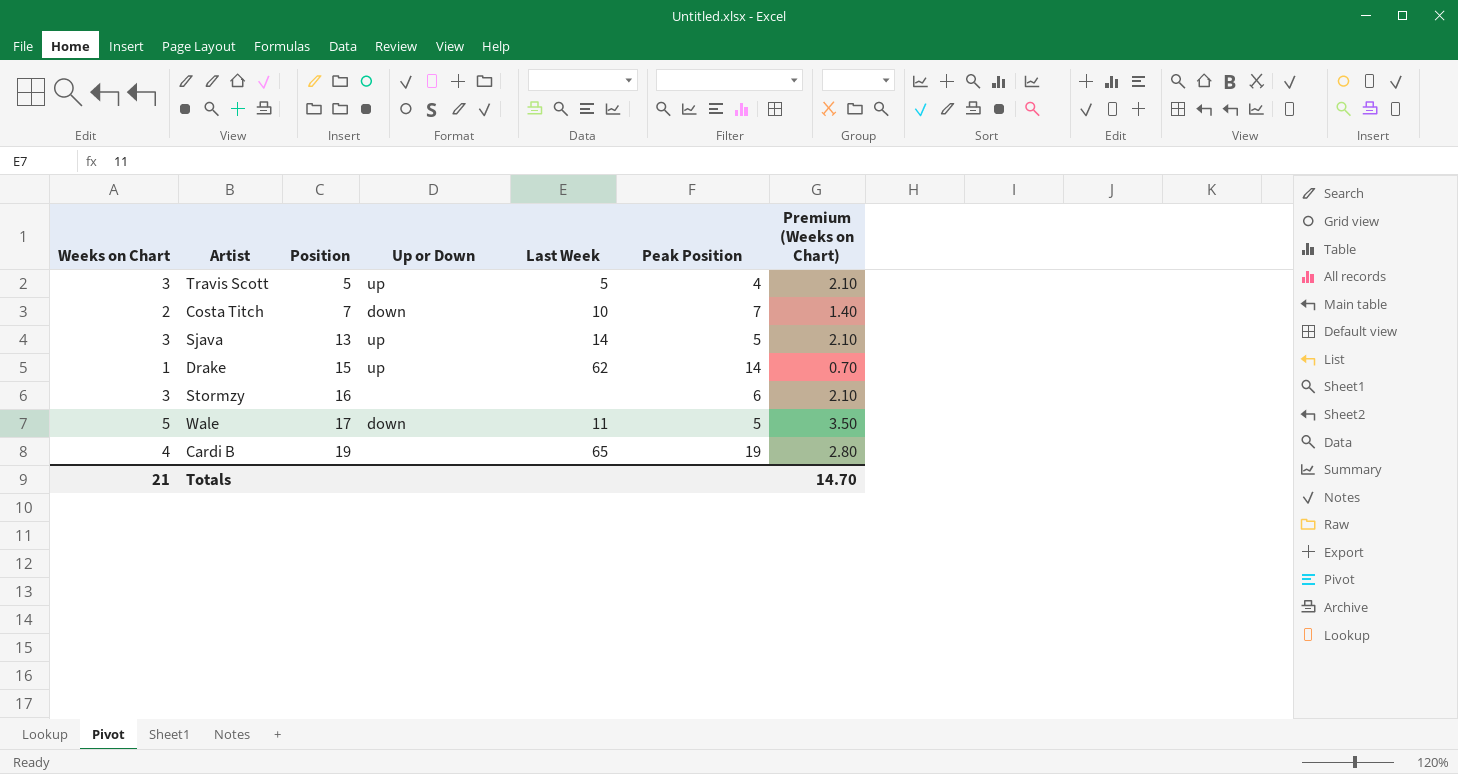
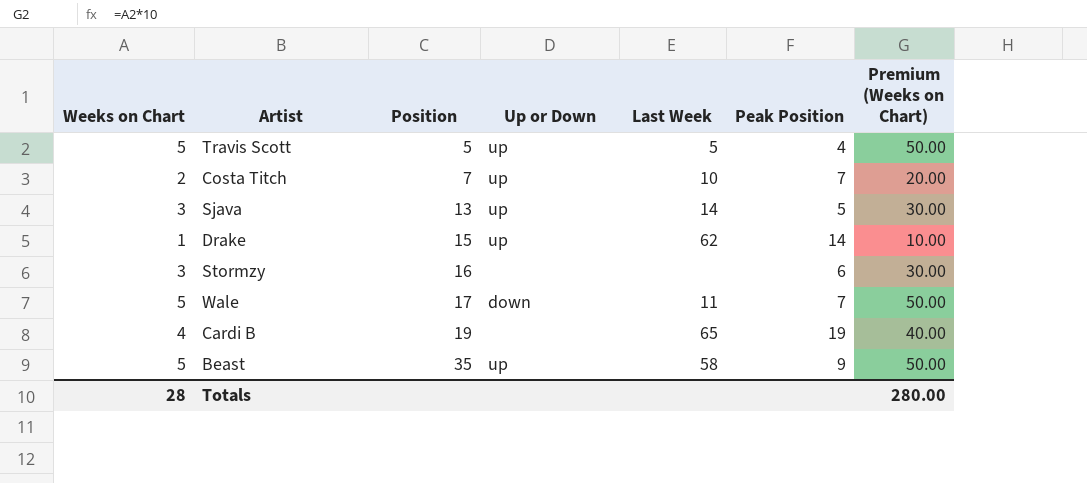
column Premium (Weeks on Chart) | formula: [Weeks on Chart] * 0.7 -> [Weeks on Chart] * 10
Travis Scott | Weeks on Chart: 3 -> 5
Costa Titch | Up or Down: down -> up
Wale | Peak Position: 5 -> 7
row Beast: none -> 5 | 35 | up | 58 | 9 | 50.00
Totals | Weeks on Chart: 21 -> 28
Totals | Premium (Weeks on Chart): 14.70 -> 280.00

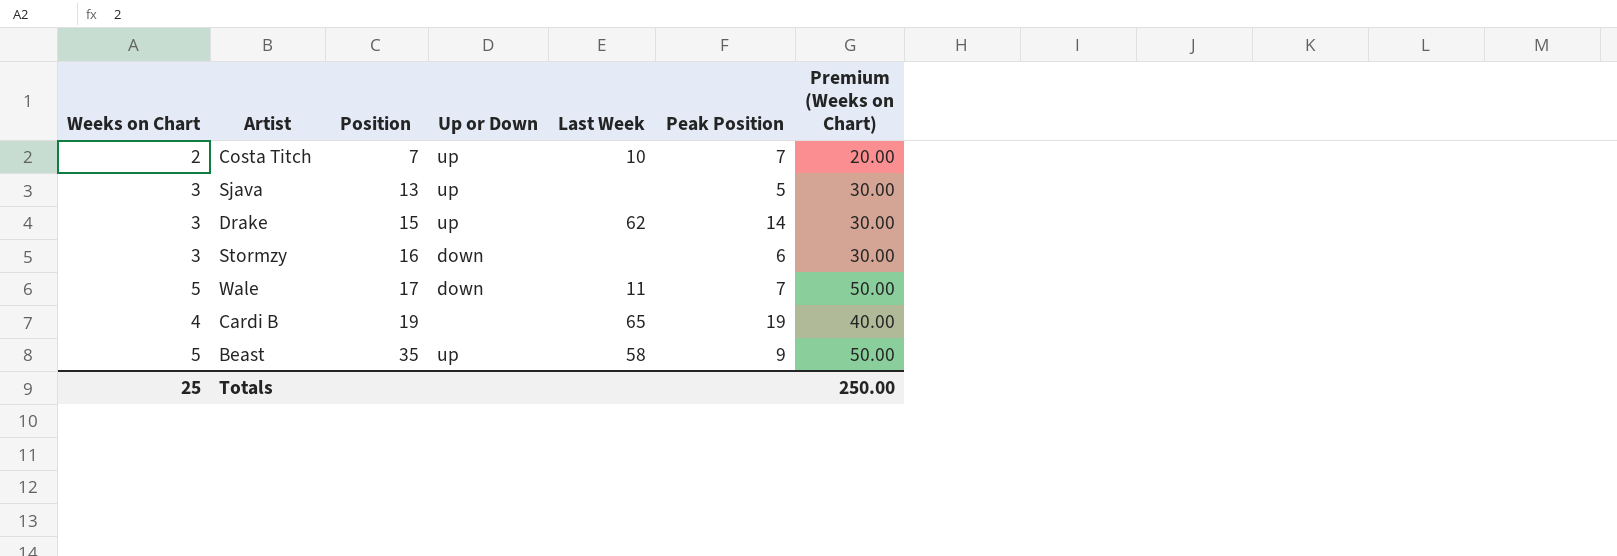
row Travis Scott: 5 | 5 | up | 5 | 4 | 50.00 -> none
Sjava | Last Week: 14 -> none
Drake | Weeks on Chart: 1 -> 3
Drake | Premium (Weeks on Chart): 10.00 -> 30.00
Stormzy | Up or Down: none -> down
Totals | Weeks on Chart: 28 -> 25
Totals | Premium (Weeks on Chart): 280.00 -> 250.00

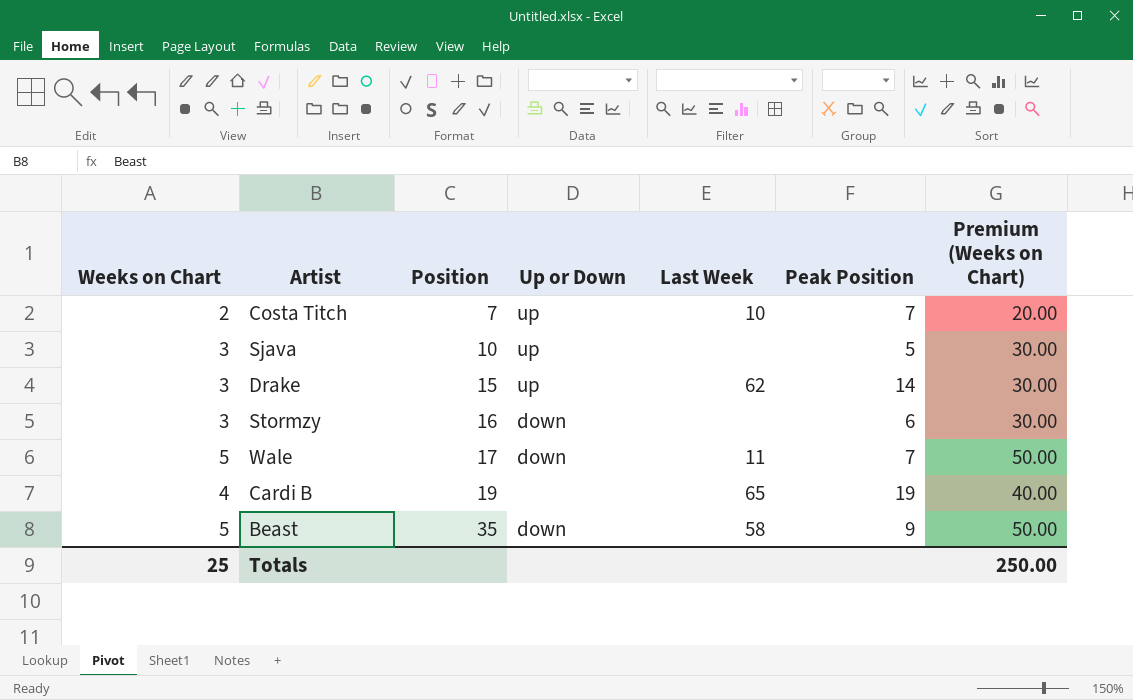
Sjava | Position: 13 -> 10
Beast | Up or Down: up -> down

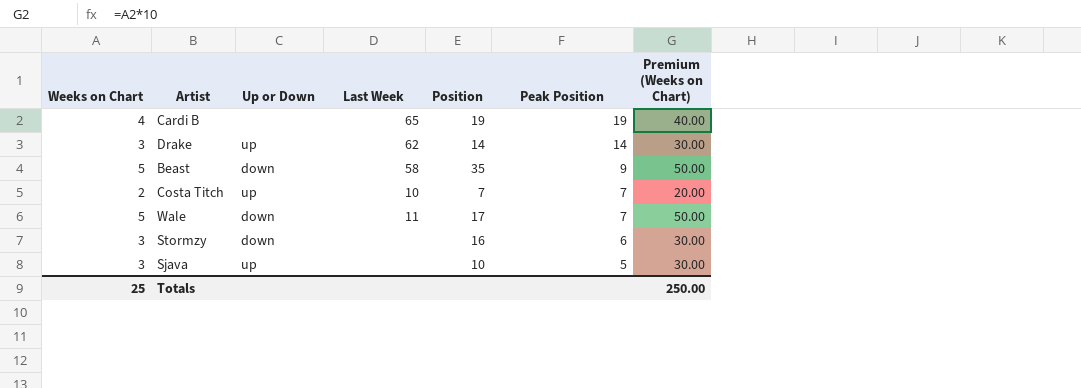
row order: Position ascending -> Peak Position descending
column Position | position: 3 -> 5
Drake | Position: 15 -> 14

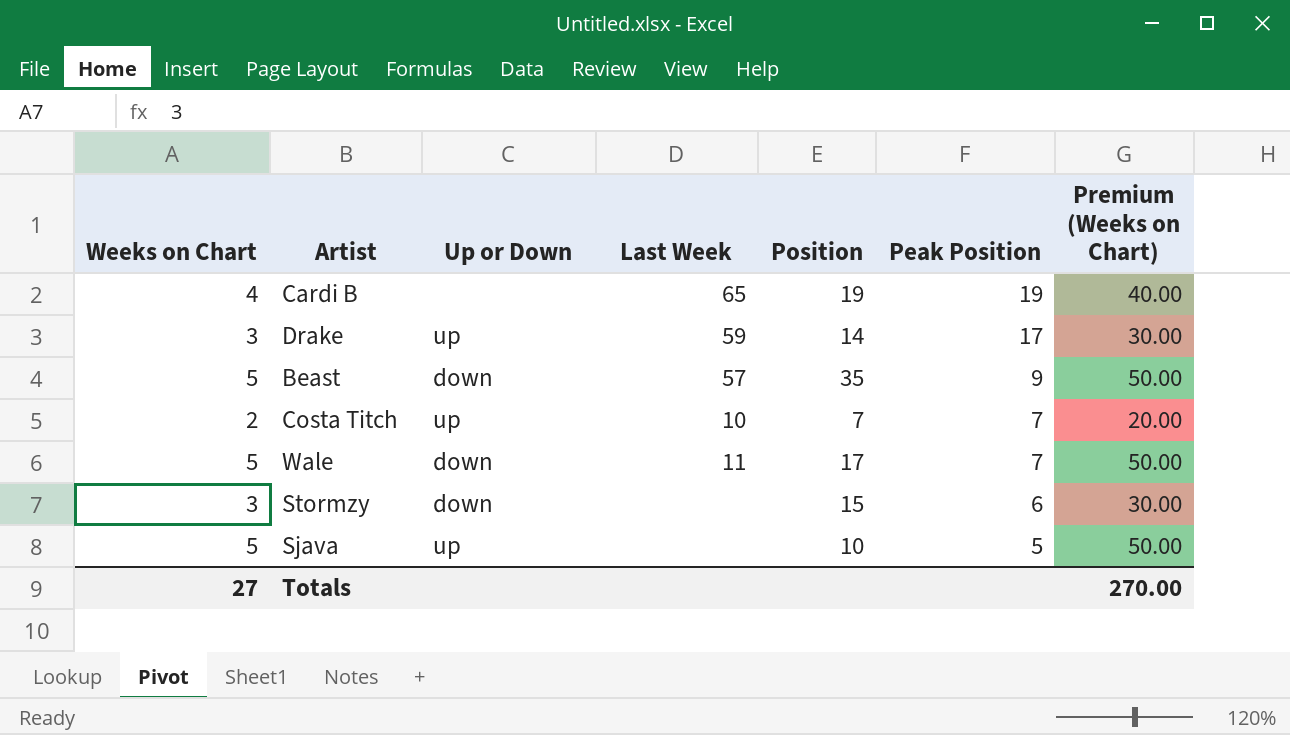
Drake | Last Week: 62 -> 59
Drake | Peak Position: 14 -> 17
Beast | Last Week: 58 -> 57
Stormzy | Position: 16 -> 15
Sjava | Weeks on Chart: 3 -> 5
Sjava | Premium (Weeks on Chart): 30.00 -> 50.00
Totals | Weeks on Chart: 25 -> 27
Totals | Premium (Weeks on Chart): 250.00 -> 270.00

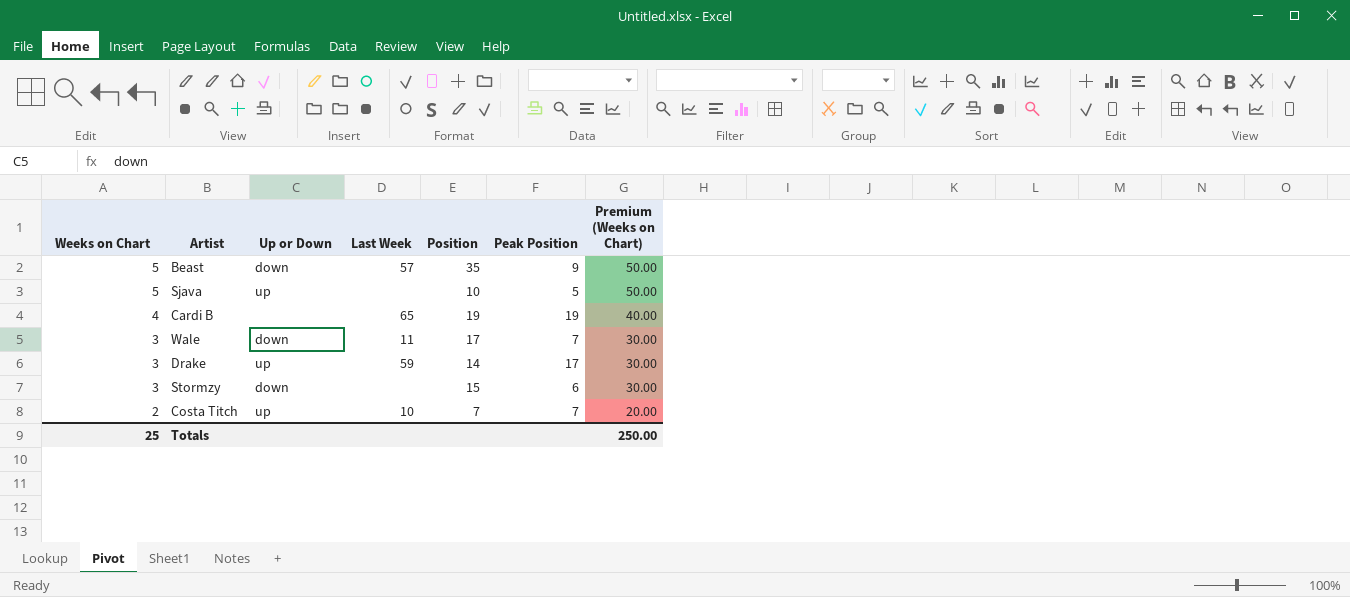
row order: Peak Position descending -> Weeks on Chart descending
Wale | Weeks on Chart: 5 -> 3
Wale | Premium (Weeks on Chart): 50.00 -> 30.00
Totals | Weeks on Chart: 27 -> 25
Totals | Premium (Weeks on Chart): 270.00 -> 250.00

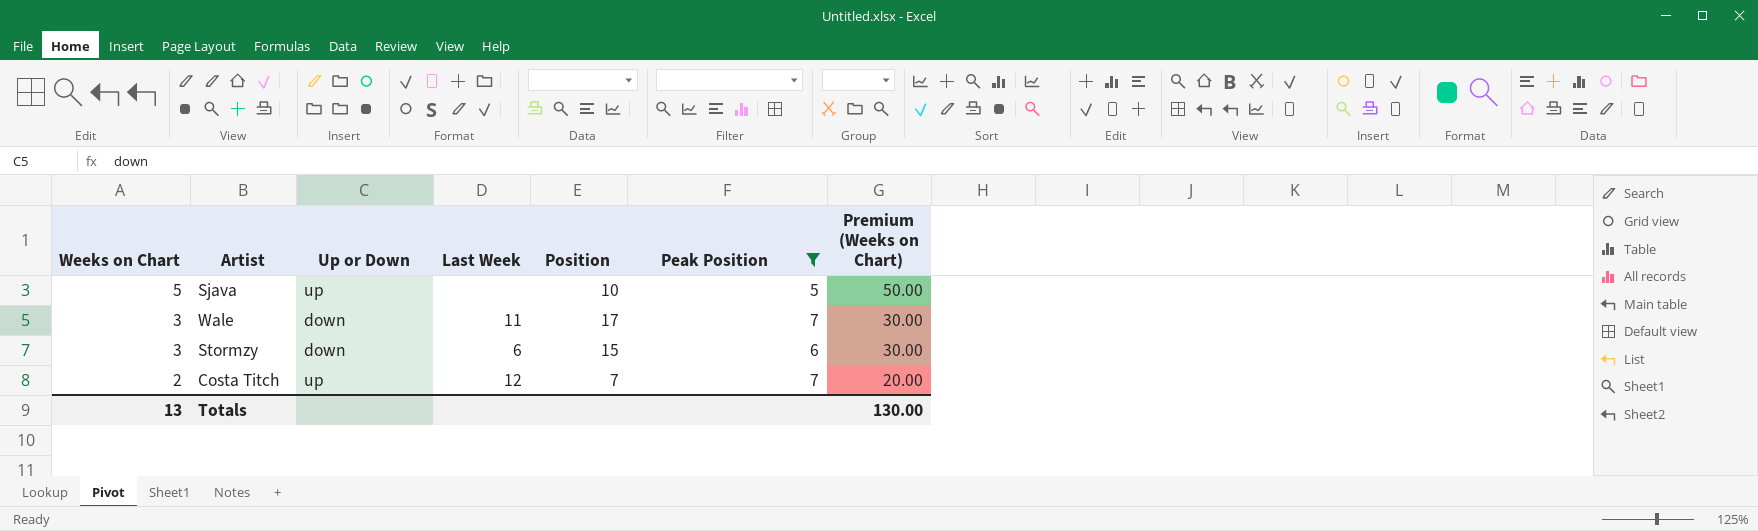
filter: none -> Peak Position <= 7
Stormzy | Last Week: none -> 6
Costa Titch | Last Week: 10 -> 12
Totals | Weeks on Chart: 25 -> 13
Totals | Premium (Weeks on Chart): 250.00 -> 130.00

